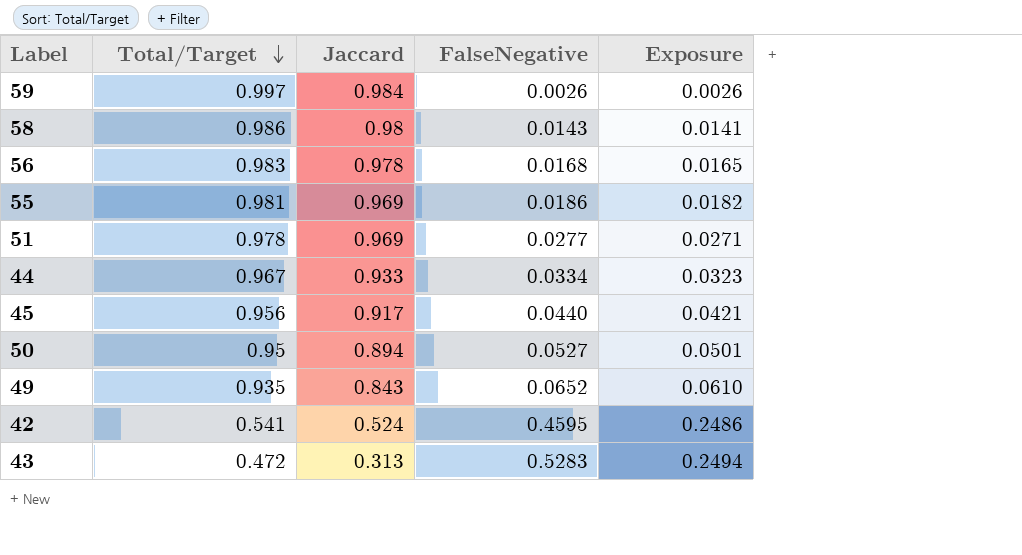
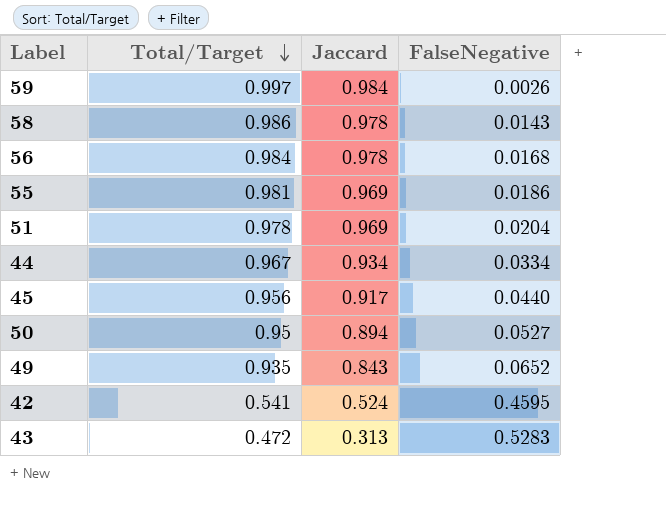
column Exposure | formula: [Total/Target] * [FalseNegative] -> none
58 | Jaccard: 0.98 -> 0.978
56 | Total/Target: 0.983 -> 0.984
51 | FalseNegative: 0.0277 -> 0.0204
44 | Jaccard: 0.933 -> 0.934

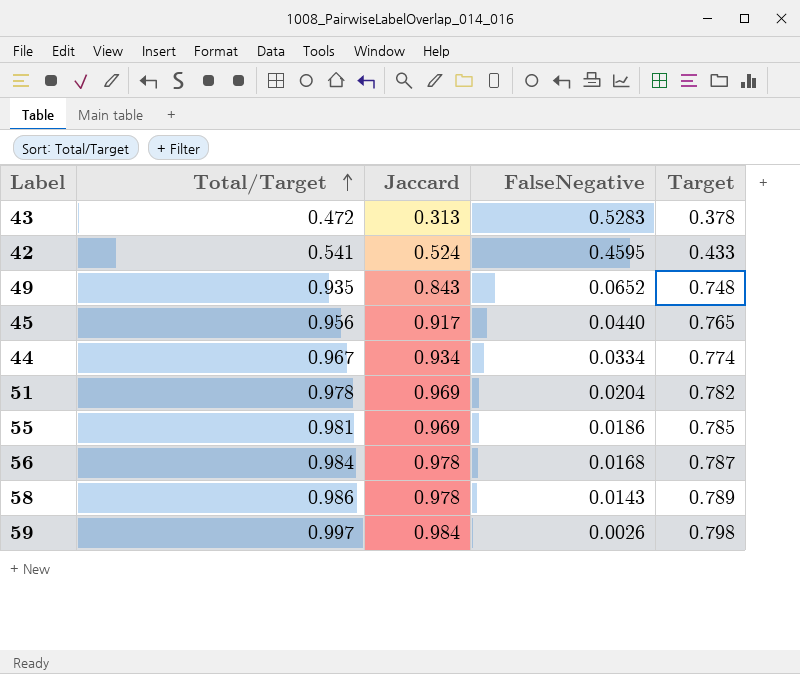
row order: Total/Target descending -> Total/Target ascending
column Target | formula: none -> [Total/Target] * 0.8
row 50: 0.95 | 0.894 | 0.0527 -> none

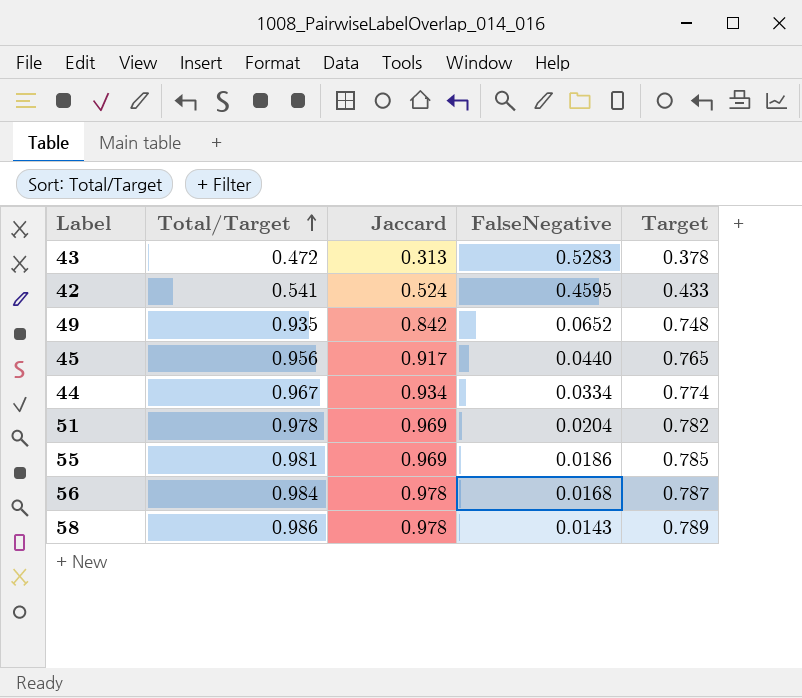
row 59: 0.997 | 0.984 | 0.0026 | 0.798 -> none
49 | Jaccard: 0.843 -> 0.842

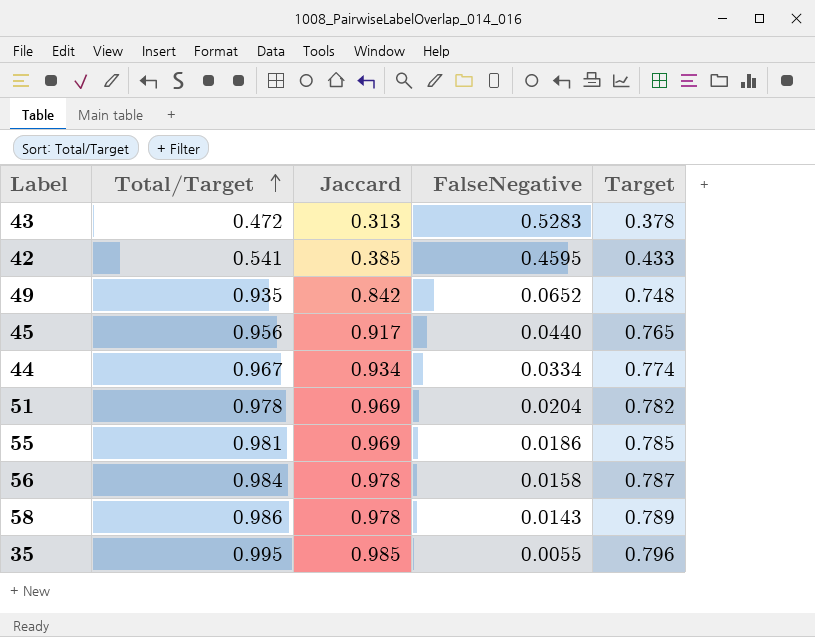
42 | Jaccard: 0.524 -> 0.385
56 | FalseNegative: 0.0168 -> 0.0158
row 35: none -> 0.995 | 0.985 | 0.0055 | 0.796

